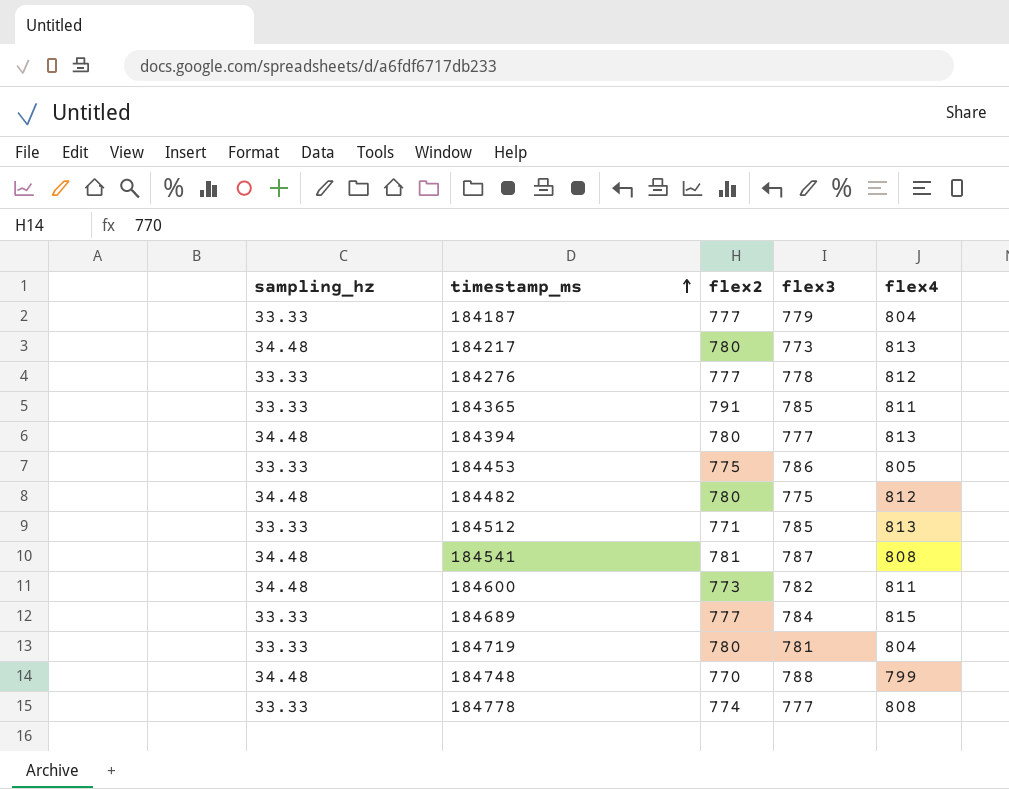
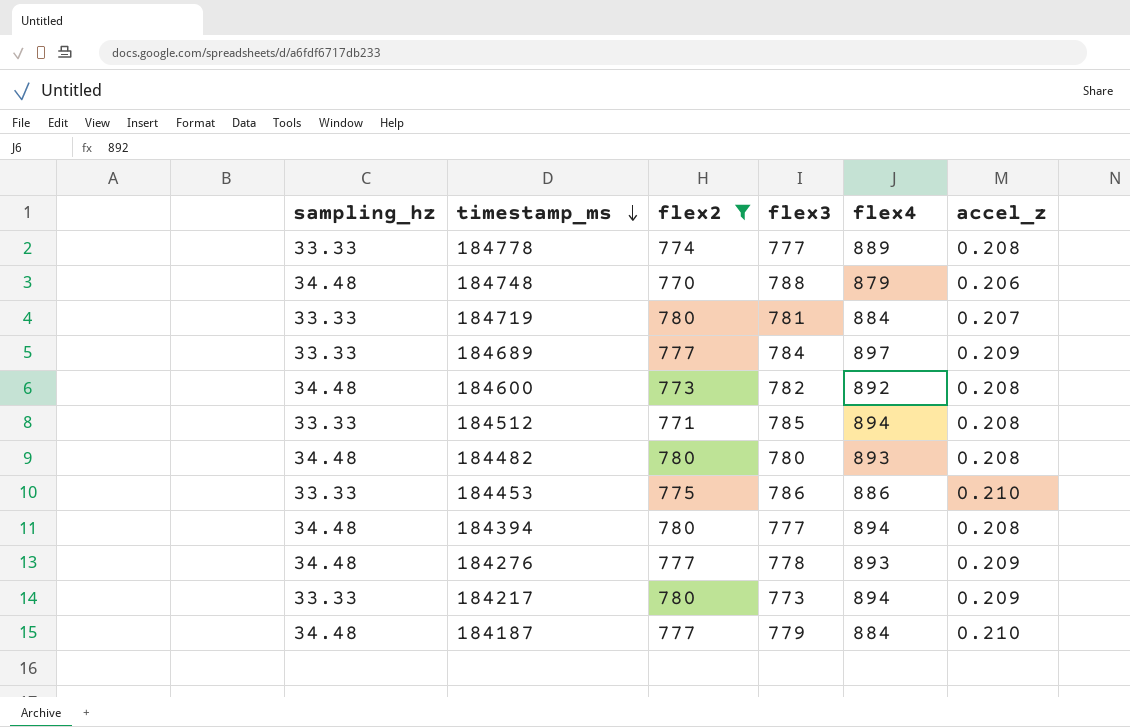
filter: none -> flex2 <= 780
row order: timestamp_ms ascending -> timestamp_ms descending
column accel_z | position: none -> 6
184778 | flex4: 808 -> 889
184748 | flex4: 799 -> 879
184719 | flex4: 804 -> 884
184689 | flex4: 815 -> 897
184600 | flex4: 811 -> 892
184512 | flex4: 813 -> 894
184482 | flex3: 775 -> 780
184482 | flex4: 812 -> 893
184453 | flex4: 805 -> 886
184394 | flex4: 813 -> 894
184276 | sampling_hz: 33.33 -> 34.48
184276 | flex4: 812 -> 893
184217 | sampling_hz: 34.48 -> 33.33
184217 | flex4: 813 -> 894
184187 | sampling_hz: 33.33 -> 34.48
184187 | flex4: 804 -> 884

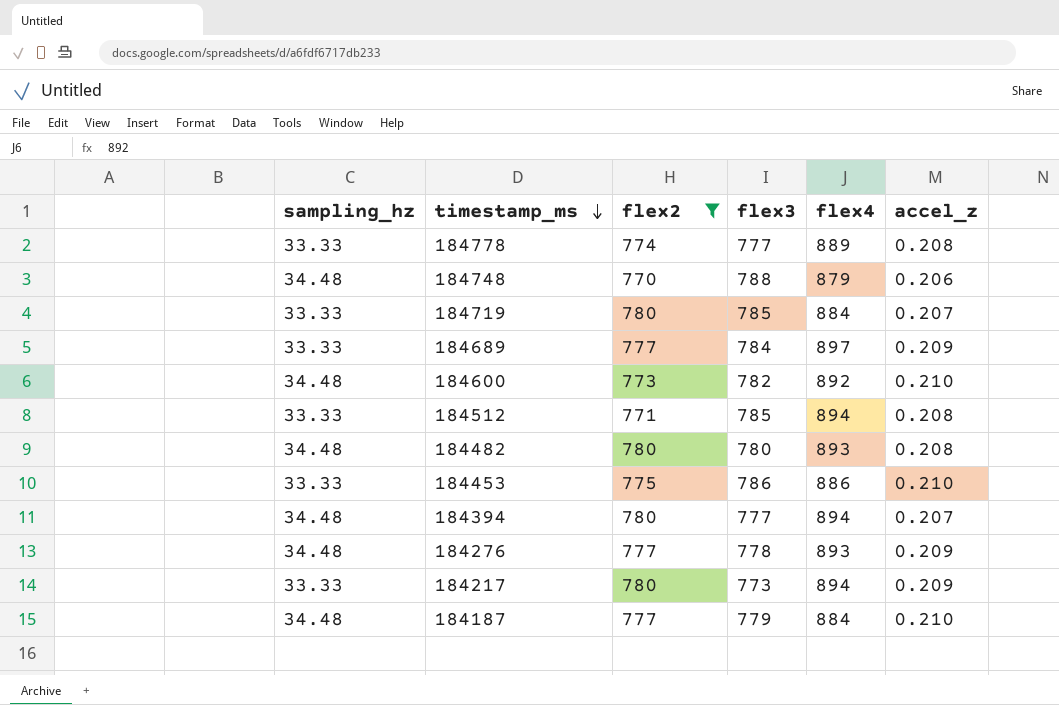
184719 | flex3: 781 -> 785
184600 | accel_z: 0.208 -> 0.210
184394 | accel_z: 0.208 -> 0.207

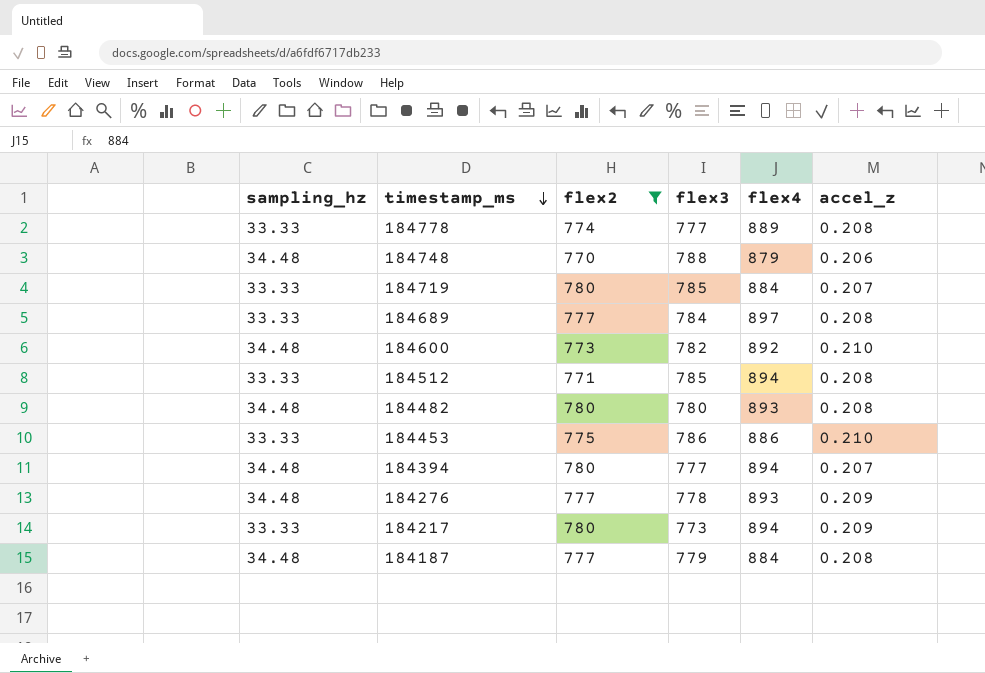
184689 | accel_z: 0.209 -> 0.208
184187 | accel_z: 0.210 -> 0.208

